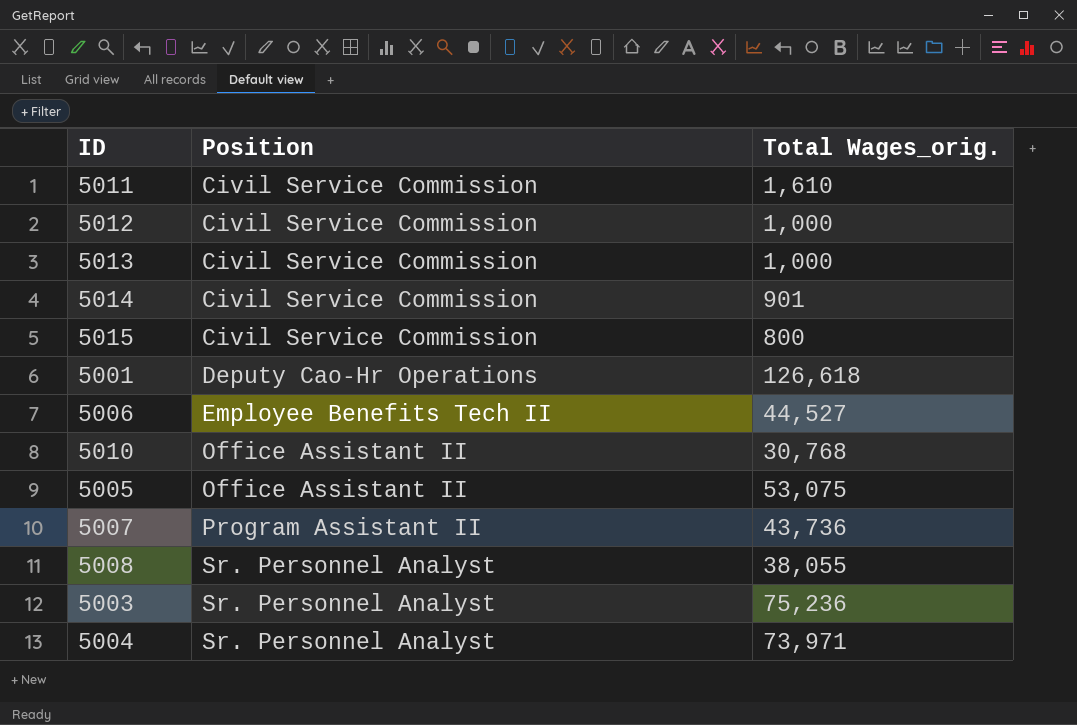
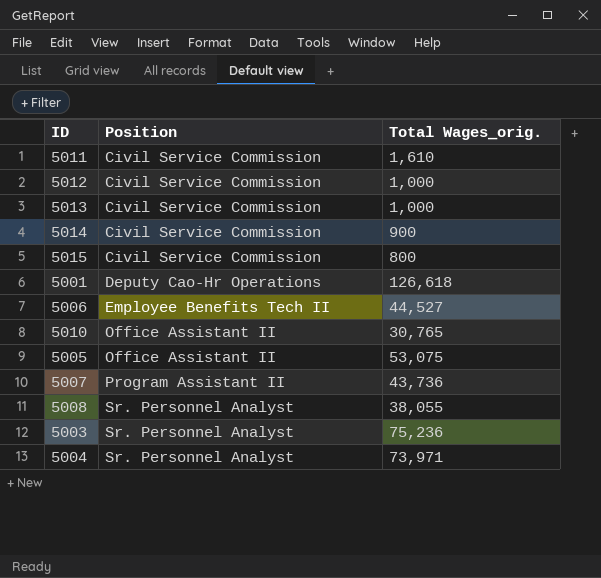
5014 | Total Wages_orig.: 901 -> 900
5010 | Total Wages_orig.: 30,768 -> 30,765

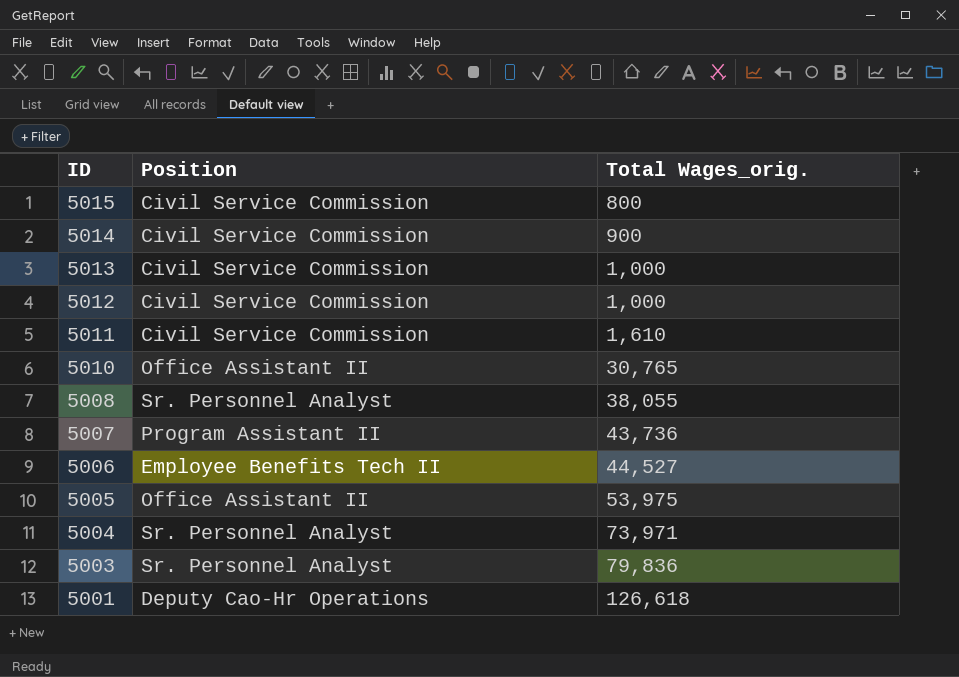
row order: Position ascending -> ID descending
5005 | Total Wages_orig.: 53,075 -> 53,975
5003 | Total Wages_orig.: 75,236 -> 79,836

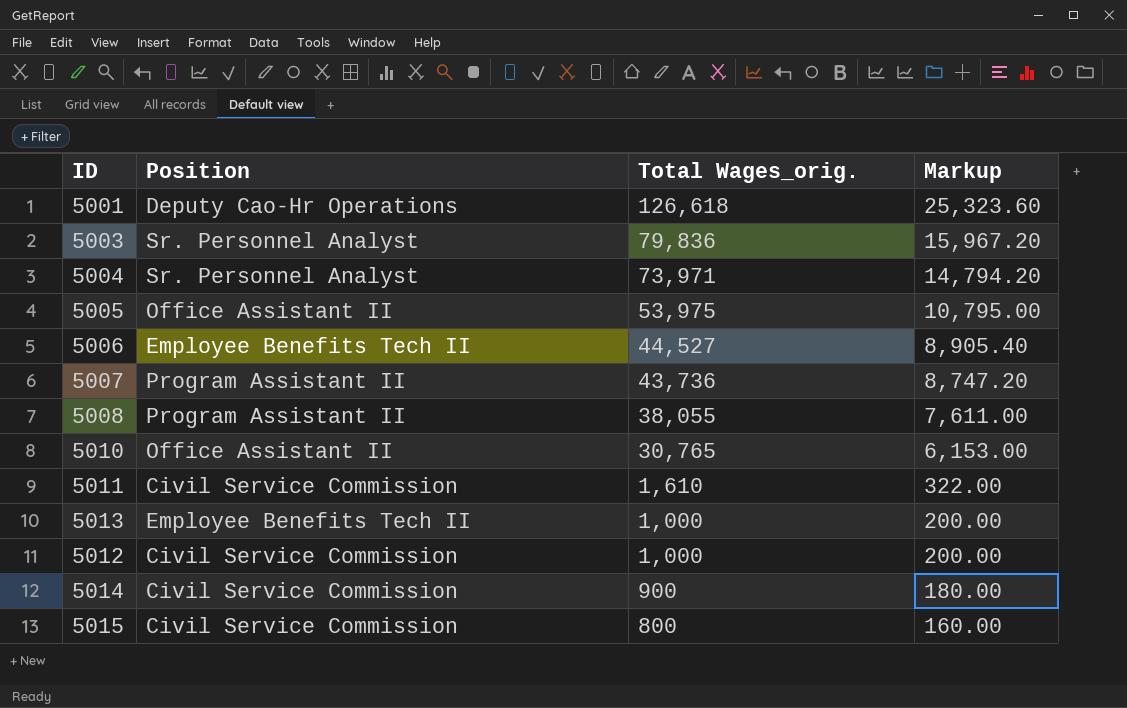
row order: ID descending -> Total Wages_orig. descending
column Markup | formula: none -> [Total Wages_orig.] * 0.2
5008 | Position: Sr. Personnel Analyst -> Program Assistant II
5013 | Position: Civil Service Commission -> Employee Benefits Tech II

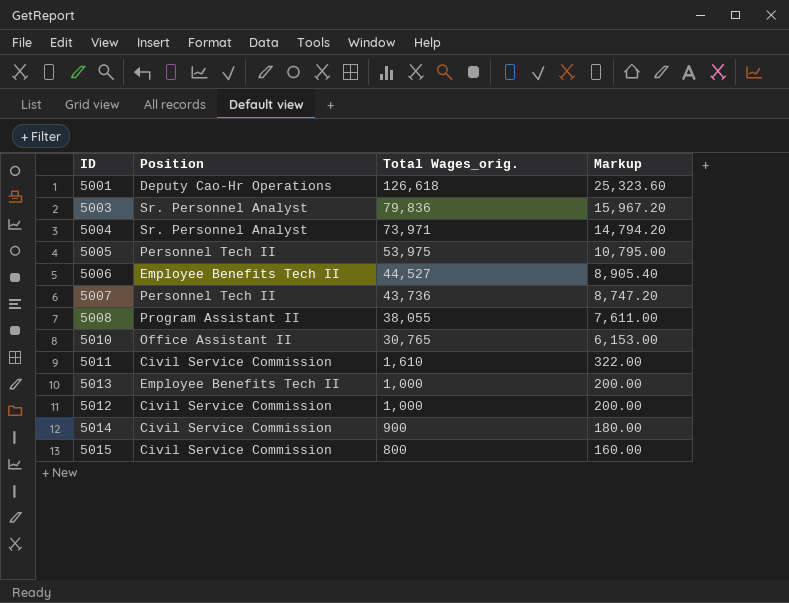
5005 | Position: Office Assistant II -> Personnel Tech II
5007 | Position: Program Assistant II -> Personnel Tech II

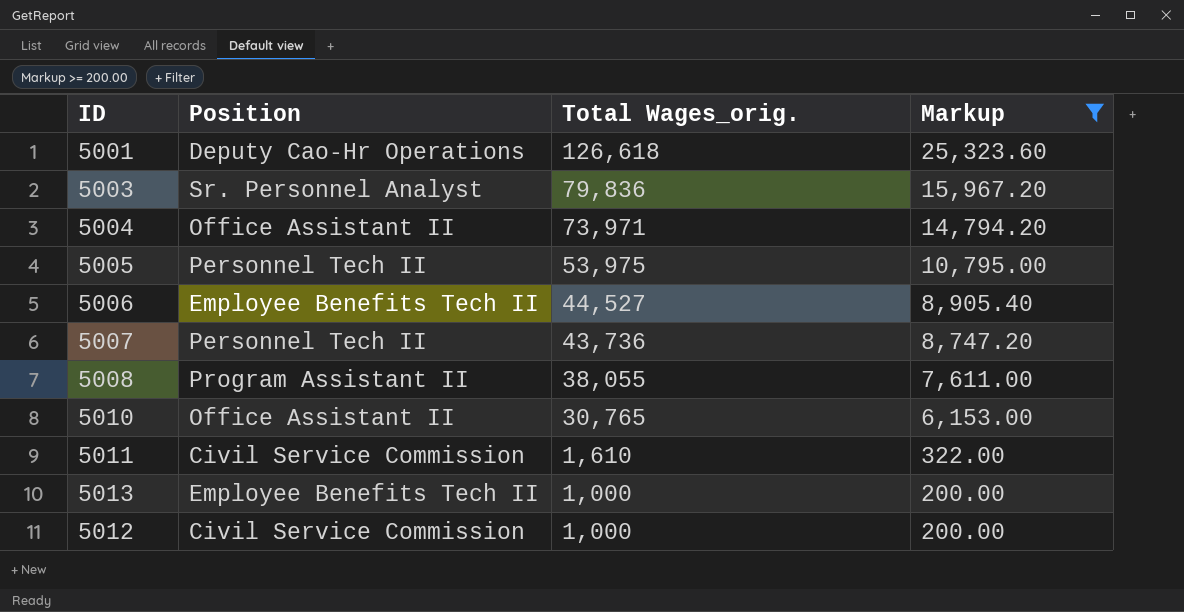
filter: none -> Markup >= 200.00
5004 | Position: Sr. Personnel Analyst -> Office Assistant II

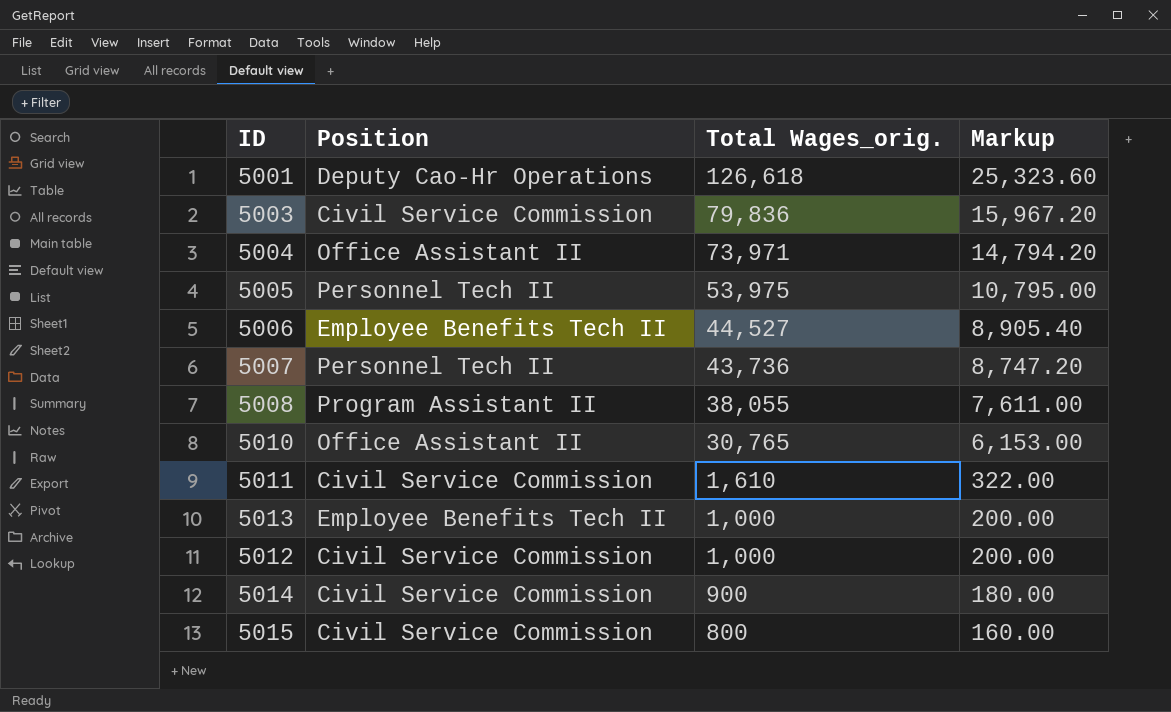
filter: Markup >= 200.00 -> none
5003 | Position: Sr. Personnel Analyst -> Civil Service Commission

